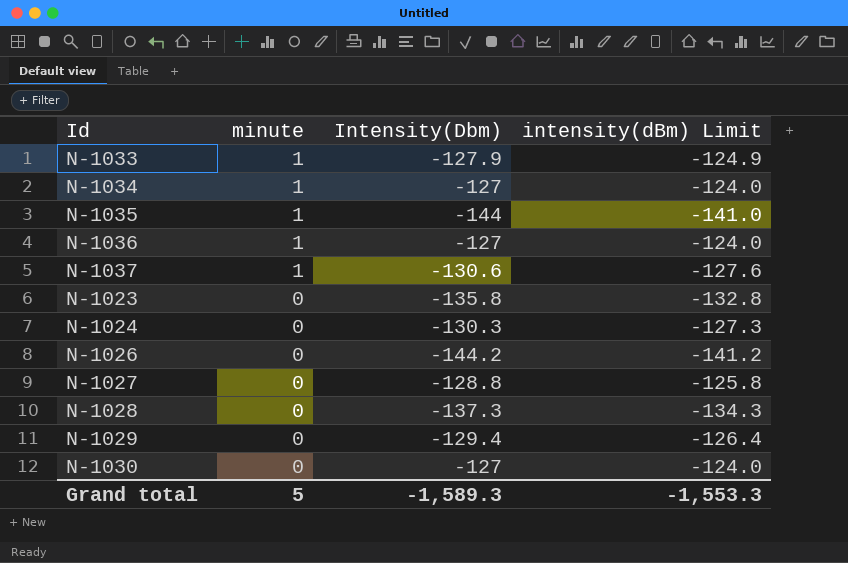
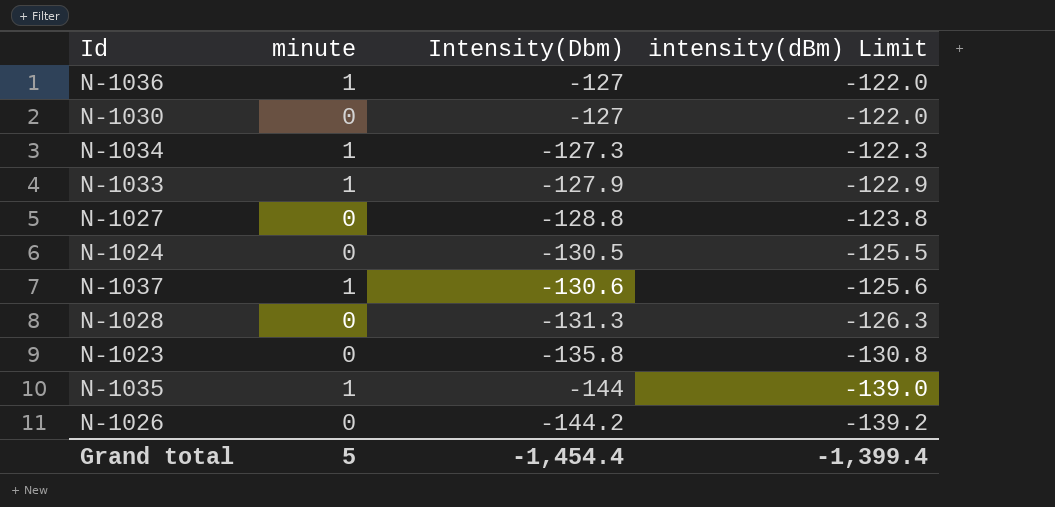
row order: minute descending -> Intensity(Dbm) descending
column intensity(dBm) Limit | formula: [Intensity(Dbm)] + 3 -> [Intensity(Dbm)] + 5
row N-1029: 0 | -129.4 | -126.4 -> none
N-1034 | Intensity(Dbm): -127 -> -127.3
N-1024 | Intensity(Dbm): -130.3 -> -130.5
N-1028 | Intensity(Dbm): -137.3 -> -131.3
Grand total | Intensity(Dbm): -1,589.3 -> -1,454.4
Grand total | intensity(dBm) Limit: -1,553.3 -> -1,399.4

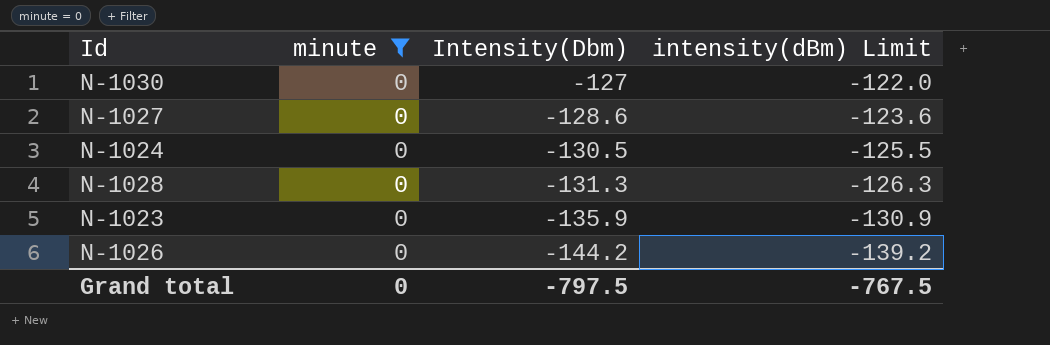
filter: none -> minute = 0
N-1027 | Intensity(Dbm): -128.8 -> -128.6
N-1027 | intensity(dBm) Limit: -123.8 -> -123.6
N-1023 | Intensity(Dbm): -135.8 -> -135.9
N-1023 | intensity(dBm) Limit: -130.8 -> -130.9
Grand total | minute: 5 -> 0
Grand total | Intensity(Dbm): -1,454.4 -> -797.5
Grand total | intensity(dBm) Limit: -1,399.4 -> -767.5

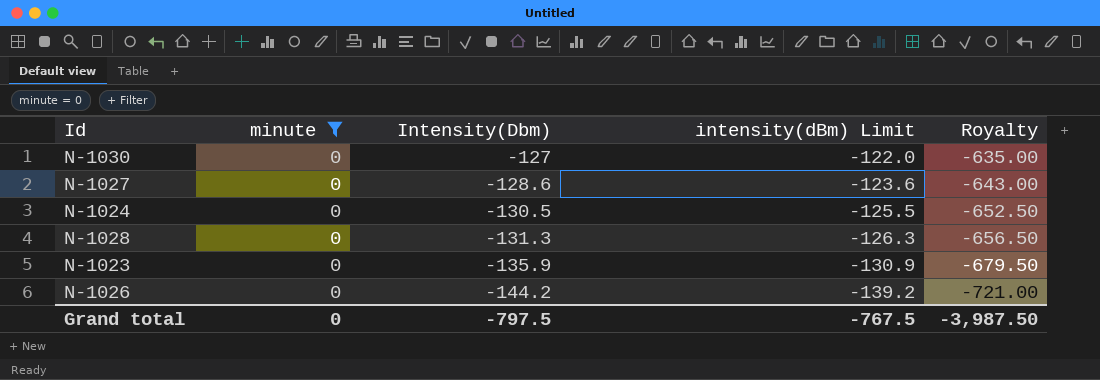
column Royalty | formula: none -> [Intensity(Dbm)] * 5

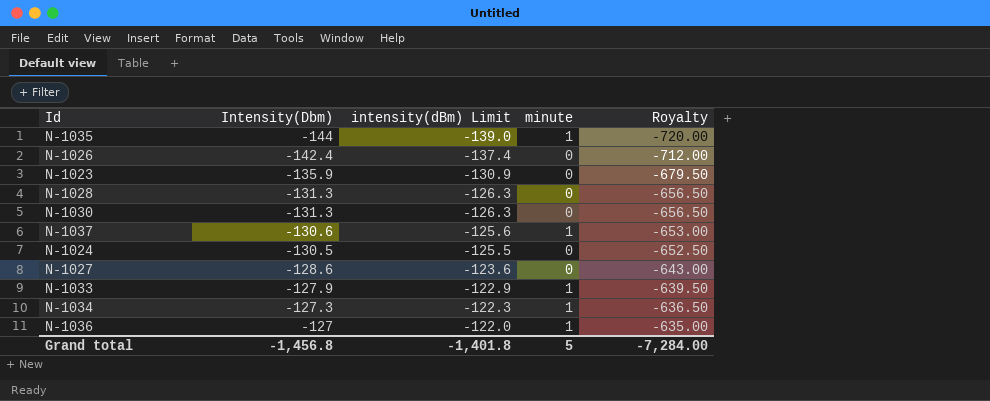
filter: minute = 0 -> none
row order: Intensity(Dbm) descending -> Intensity(Dbm) ascending
column minute | position: 2 -> 4
N-1026 | Intensity(Dbm): -144.2 -> -142.4
N-1026 | intensity(dBm) Limit: -139.2 -> -137.4
N-1026 | Royalty: -721.00 -> -712.00
N-1030 | Intensity(Dbm): -127 -> -131.3
N-1030 | intensity(dBm) Limit: -122.0 -> -126.3
N-1030 | Royalty: -635.00 -> -656.50
Grand total | Intensity(Dbm): -797.5 -> -1,456.8
Grand total | intensity(dBm) Limit: -767.5 -> -1,401.8
Grand total | minute: 0 -> 5
Grand total | Royalty: -3,987.50 -> -7,284.00

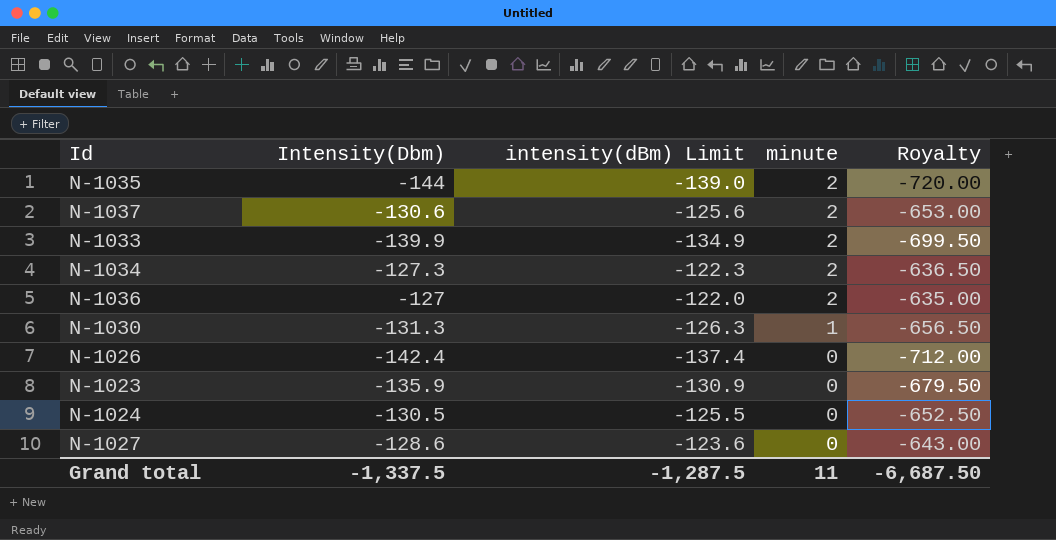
row order: Intensity(Dbm) ascending -> minute descending
row N-1028: -131.3 | -126.3 | 0 | -656.50 -> none
N-1035 | minute: 1 -> 2
N-1037 | minute: 1 -> 2
N-1033 | Intensity(Dbm): -127.9 -> -139.9
N-1033 | intensity(dBm) Limit: -122.9 -> -134.9
N-1033 | minute: 1 -> 2
N-1033 | Royalty: -639.50 -> -699.50
N-1034 | minute: 1 -> 2
N-1036 | minute: 1 -> 2
N-1030 | minute: 0 -> 1
Grand total | Intensity(Dbm): -1,456.8 -> -1,337.5
Grand total | intensity(dBm) Limit: -1,401.8 -> -1,287.5
Grand total | minute: 5 -> 11
Grand total | Royalty: -7,284.00 -> -6,687.50

